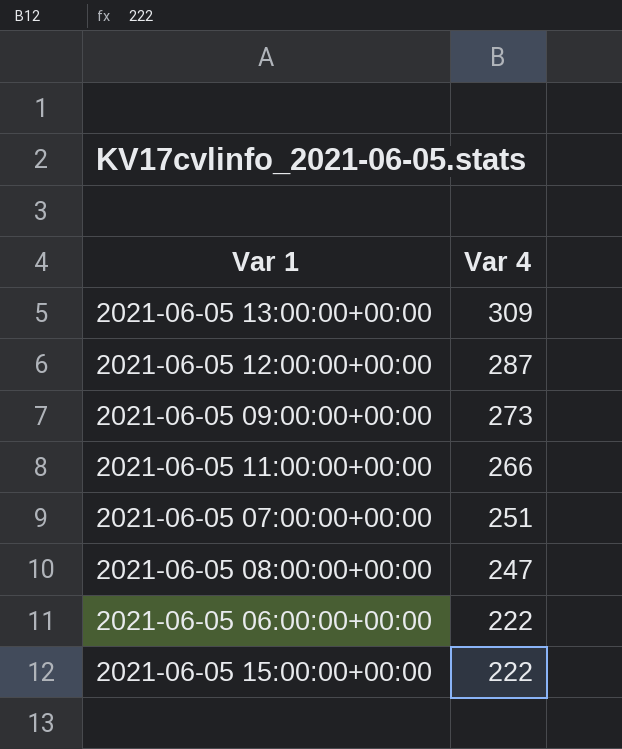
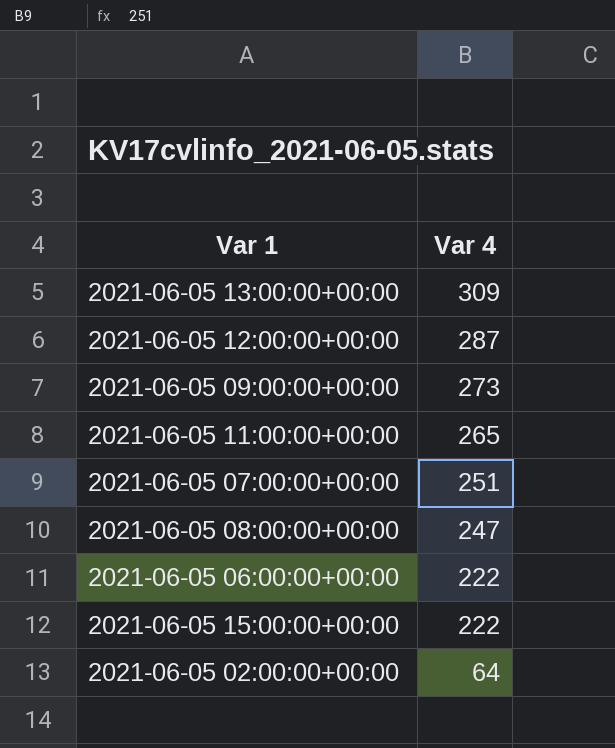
2021-06-05 11:00:00+00:00 | Var 4: 266 -> 265
row 2021-06-05 02:00:00+00:00: none -> 64

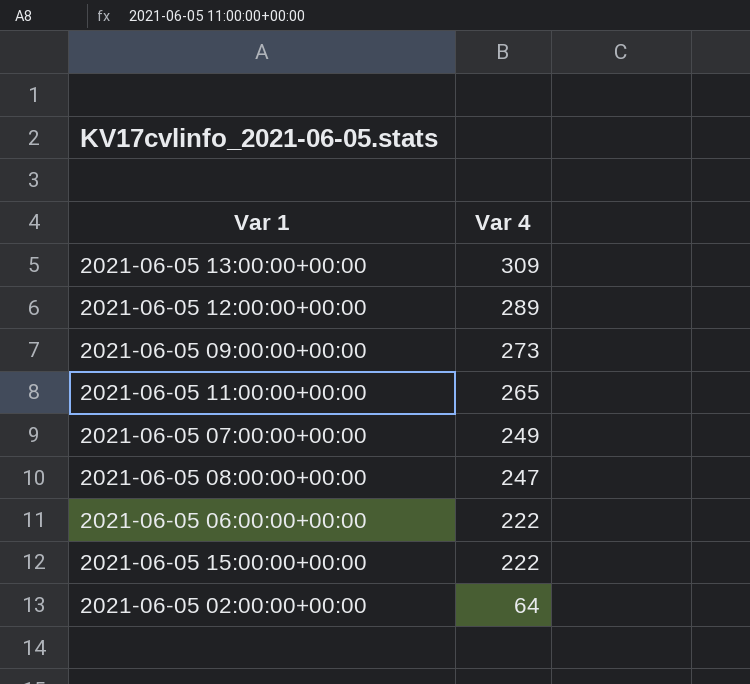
2021-06-05 12:00:00+00:00 | Var 4: 287 -> 289
2021-06-05 07:00:00+00:00 | Var 4: 251 -> 249

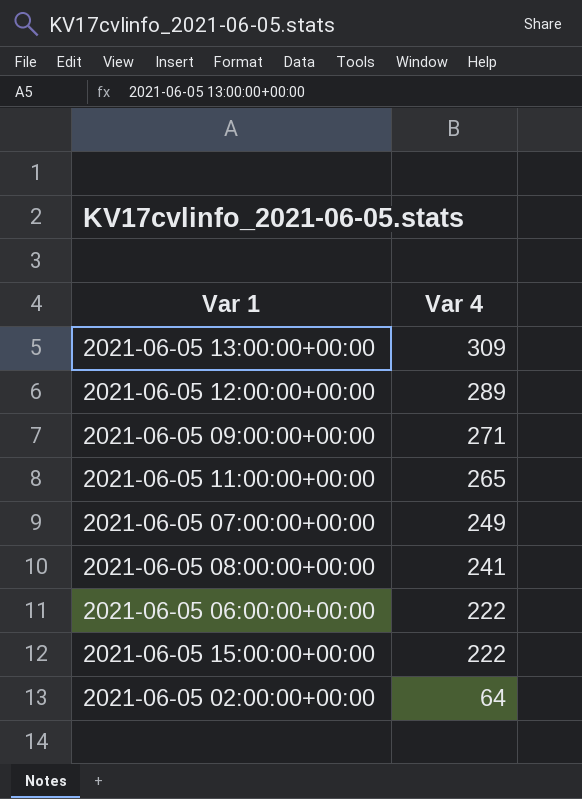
2021-06-05 09:00:00+00:00 | Var 4: 273 -> 271
2021-06-05 08:00:00+00:00 | Var 4: 247 -> 241

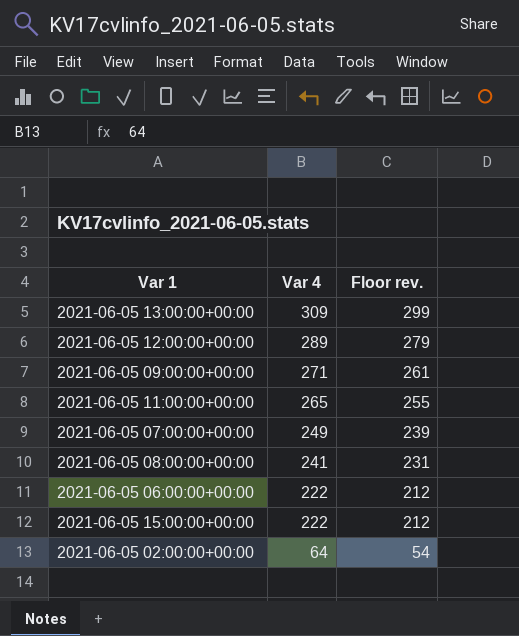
column Floor rev. | formula: none -> [Var 4] - 10

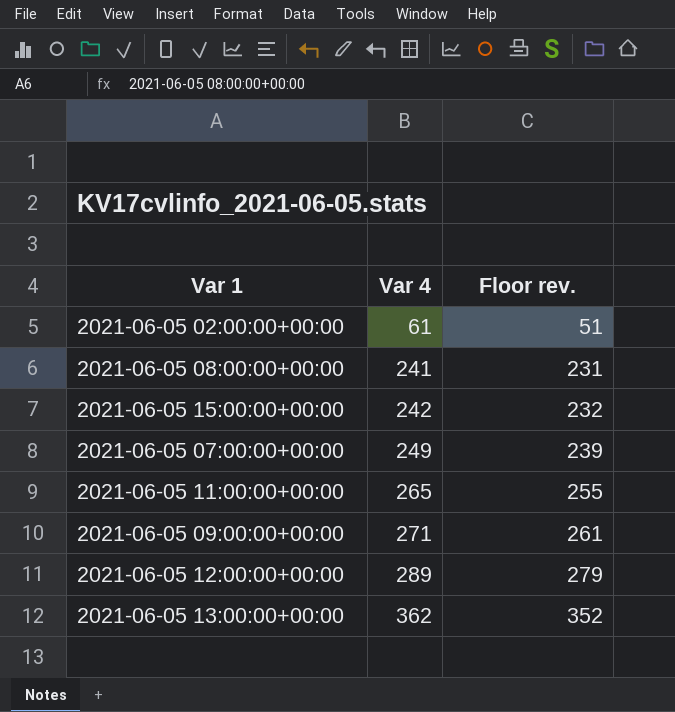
row order: Var 4 descending -> Var 4 ascending
row 2021-06-05 06:00:00+00:00: 222 | 212 -> none
2021-06-05 02:00:00+00:00 | Var 4: 64 -> 61
2021-06-05 02:00:00+00:00 | Floor rev.: 54 -> 51
2021-06-05 15:00:00+00:00 | Var 4: 222 -> 242
2021-06-05 15:00:00+00:00 | Floor rev.: 212 -> 232
2021-06-05 13:00:00+00:00 | Var 4: 309 -> 362
2021-06-05 13:00:00+00:00 | Floor rev.: 299 -> 352

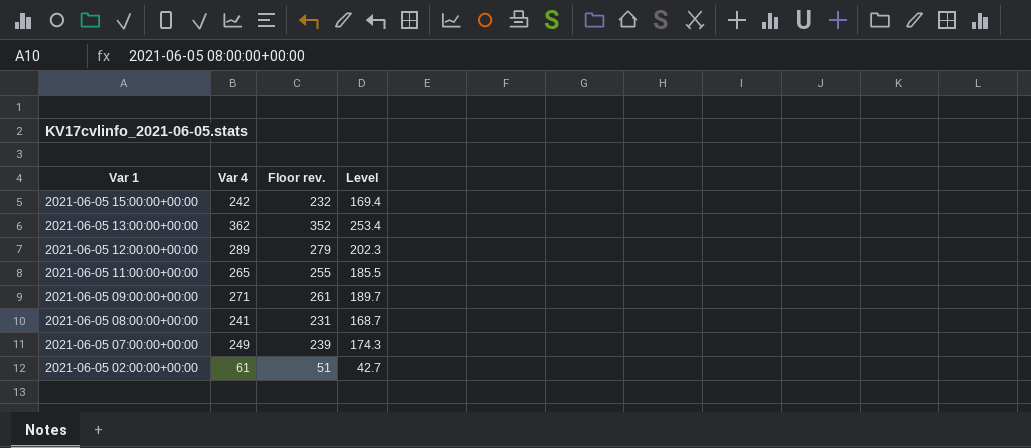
row order: Var 4 ascending -> Var 1 descending
column Level | formula: none -> [Var 4] * 0.7

